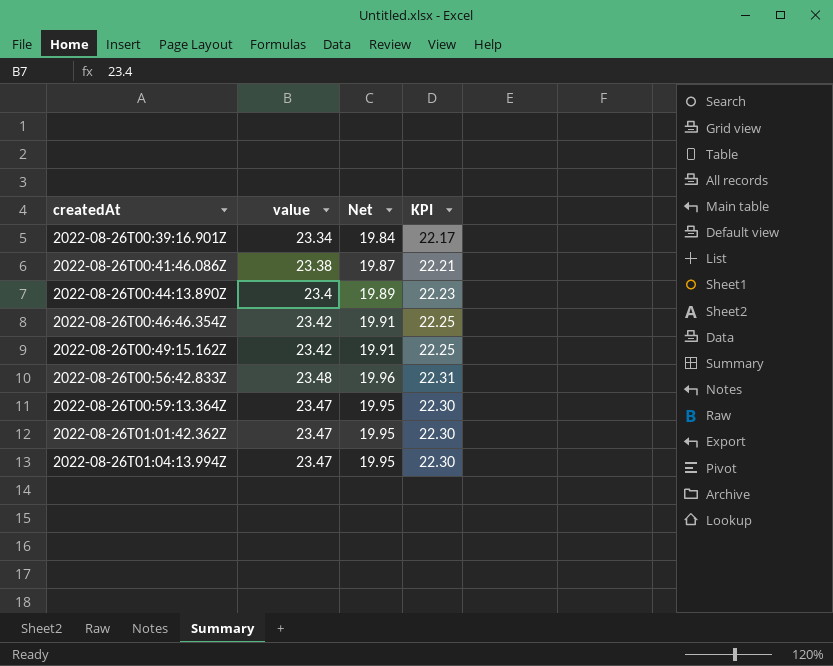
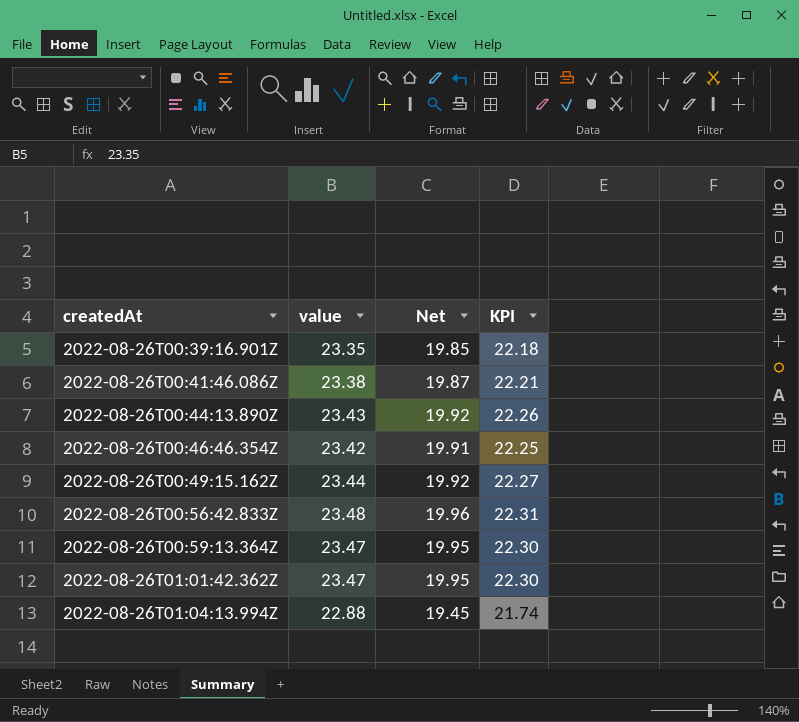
2022-08-26T00:39:16.901Z | value: 23.34 -> 23.35
2022-08-26T00:39:16.901Z | Net: 19.84 -> 19.85
2022-08-26T00:39:16.901Z | KPI: 22.17 -> 22.18
2022-08-26T00:44:13.890Z | value: 23.4 -> 23.43
2022-08-26T00:44:13.890Z | Net: 19.89 -> 19.92
2022-08-26T00:44:13.890Z | KPI: 22.23 -> 22.26
2022-08-26T00:49:15.162Z | value: 23.42 -> 23.44
2022-08-26T00:49:15.162Z | Net: 19.91 -> 19.92
2022-08-26T00:49:15.162Z | KPI: 22.25 -> 22.27
2022-08-26T01:04:13.994Z | value: 23.47 -> 22.88
2022-08-26T01:04:13.994Z | Net: 19.95 -> 19.45
2022-08-26T01:04:13.994Z | KPI: 22.30 -> 21.74

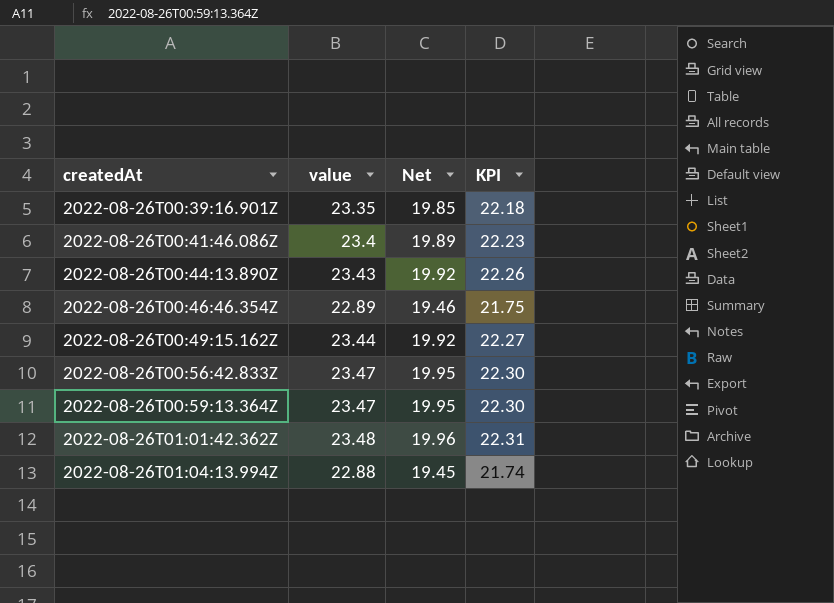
2022-08-26T00:41:46.086Z | value: 23.38 -> 23.4
2022-08-26T00:41:46.086Z | Net: 19.87 -> 19.89
2022-08-26T00:41:46.086Z | KPI: 22.21 -> 22.23
2022-08-26T00:46:46.354Z | value: 23.42 -> 22.89
2022-08-26T00:46:46.354Z | Net: 19.91 -> 19.46
2022-08-26T00:46:46.354Z | KPI: 22.25 -> 21.75
2022-08-26T00:56:42.833Z | value: 23.48 -> 23.47
2022-08-26T00:56:42.833Z | Net: 19.96 -> 19.95
2022-08-26T00:56:42.833Z | KPI: 22.31 -> 22.30
2022-08-26T01:01:42.362Z | value: 23.47 -> 23.48
2022-08-26T01:01:42.362Z | Net: 19.95 -> 19.96
2022-08-26T01:01:42.362Z | KPI: 22.30 -> 22.31

